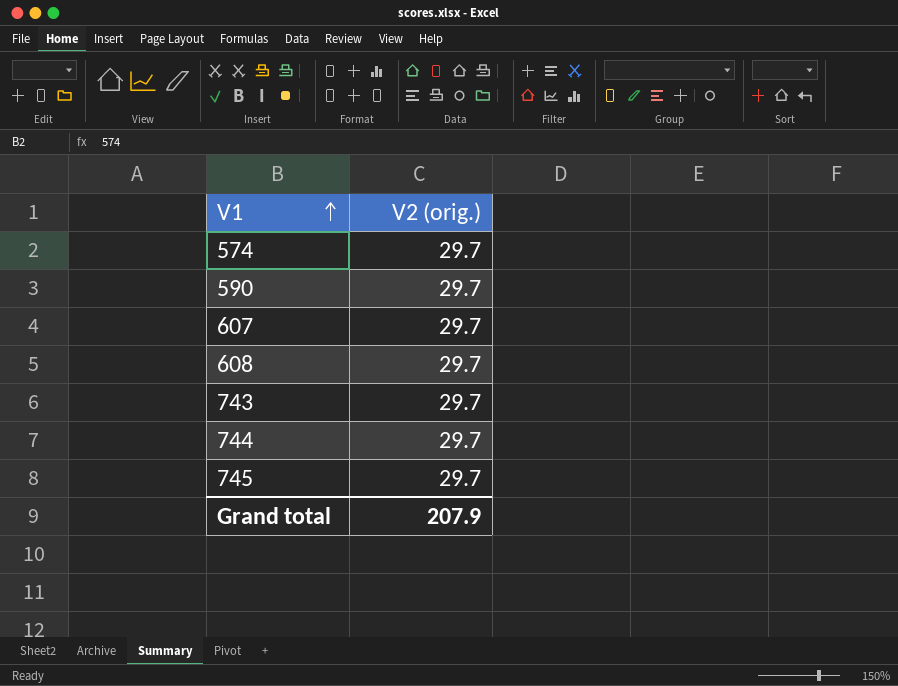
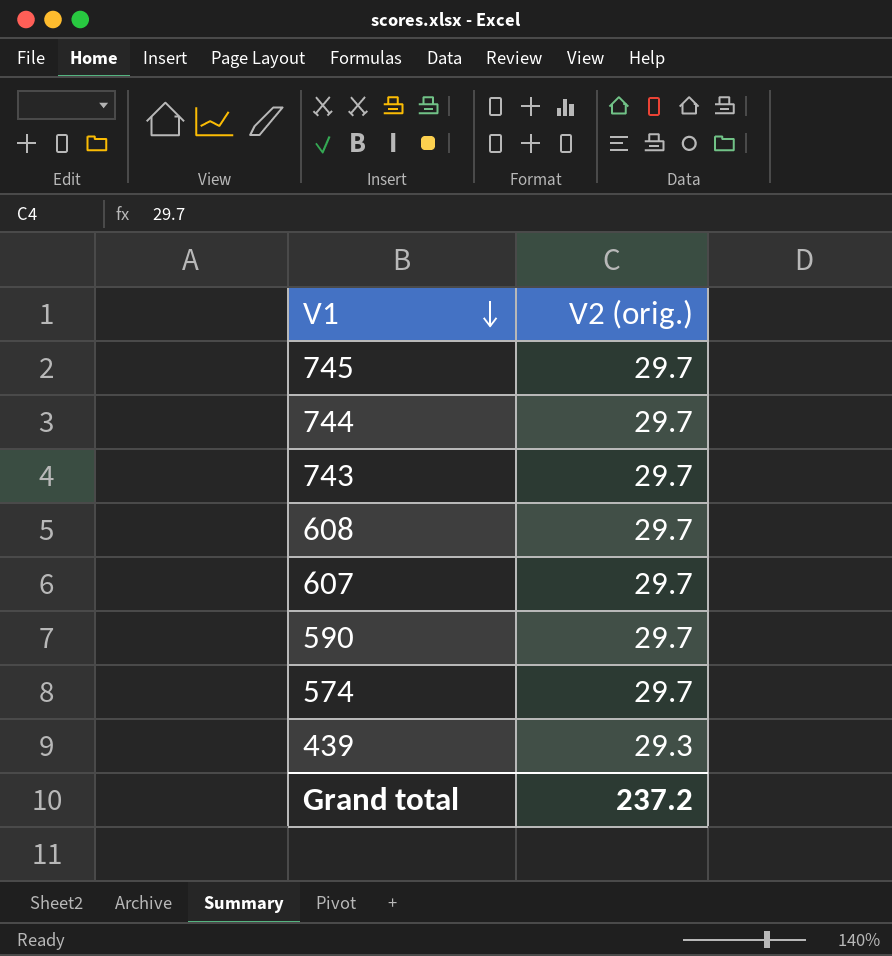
row order: V1 ascending -> V1 descending
row 439: none -> 29.3
Grand total | V2 (orig.): 207.9 -> 237.2

